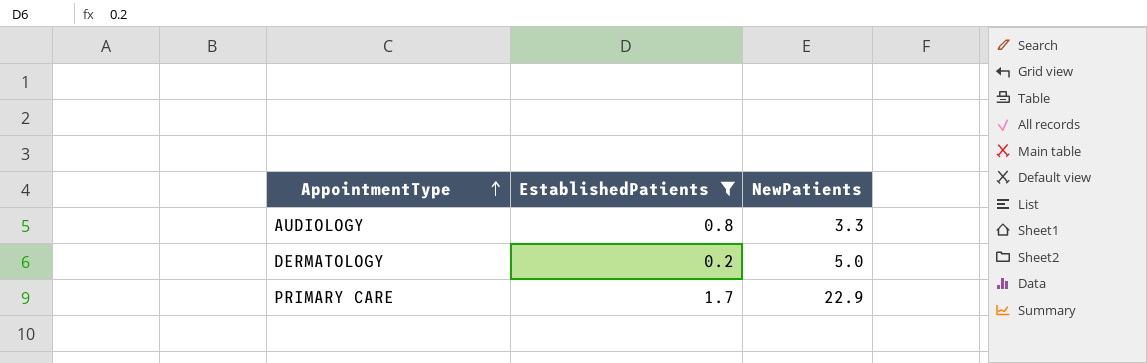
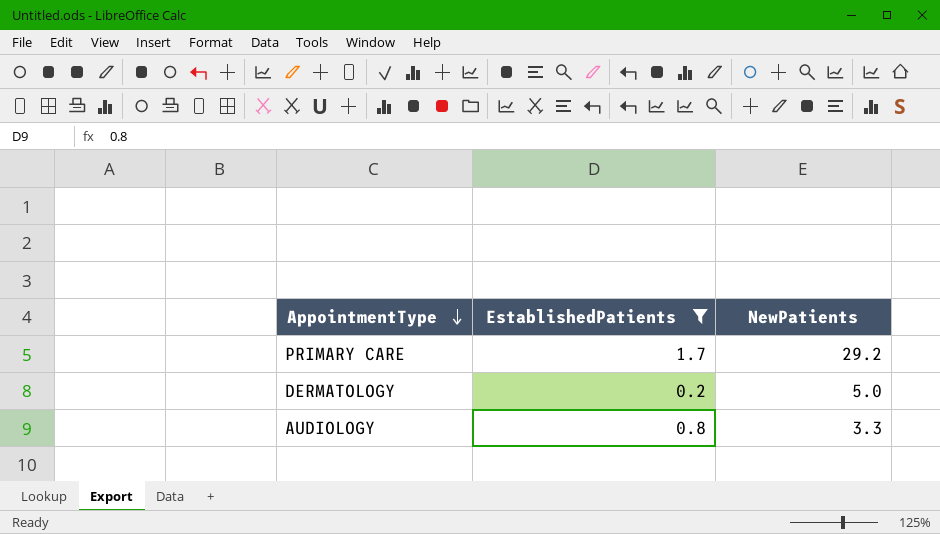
row order: AppointmentType ascending -> AppointmentType descending
PRIMARY CARE | NewPatients: 22.9 -> 29.2

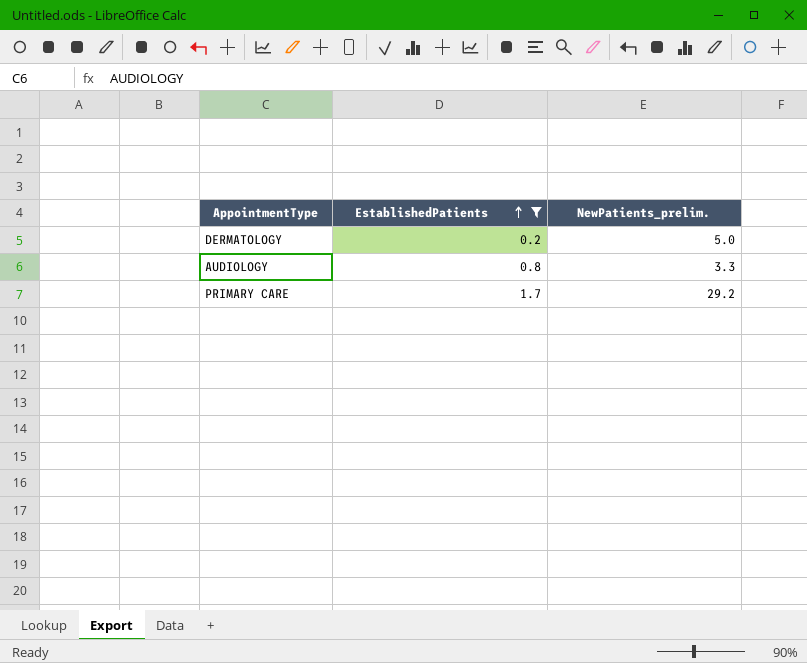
row order: AppointmentType descending -> EstablishedPatients ascending
column name: NewPatients -> NewPatients_prelim.

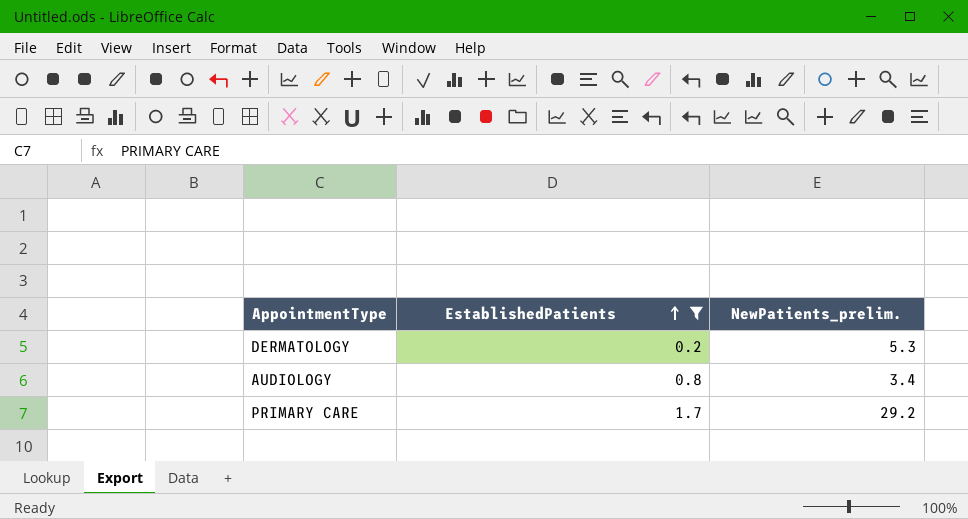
DERMATOLOGY | NewPatients_prelim.: 5.0 -> 5.3
AUDIOLOGY | NewPatients_prelim.: 3.3 -> 3.4

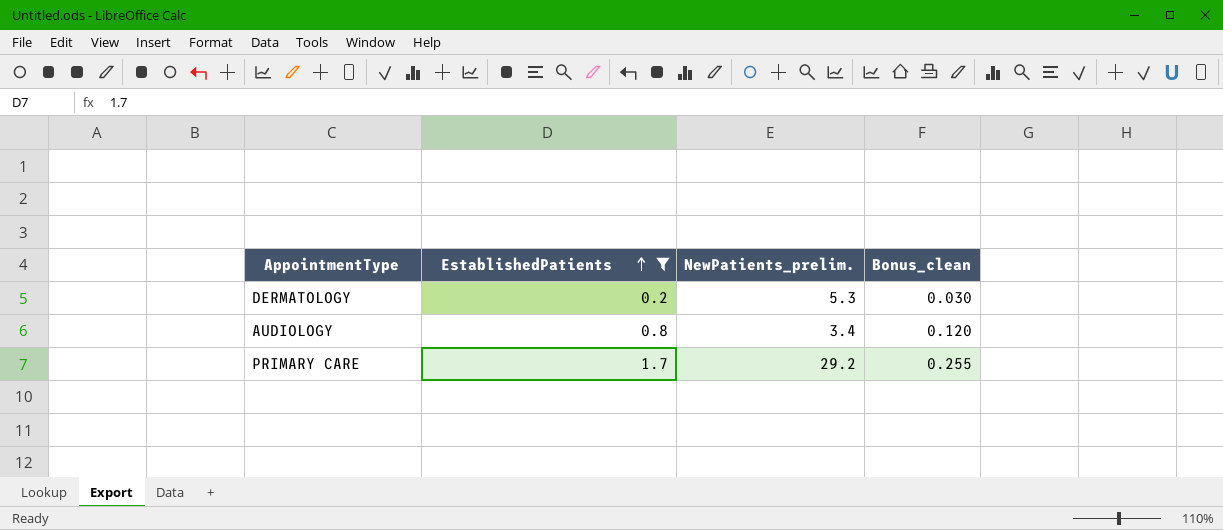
column Bonus_clean | formula: none -> [EstablishedPatients] * 0.15

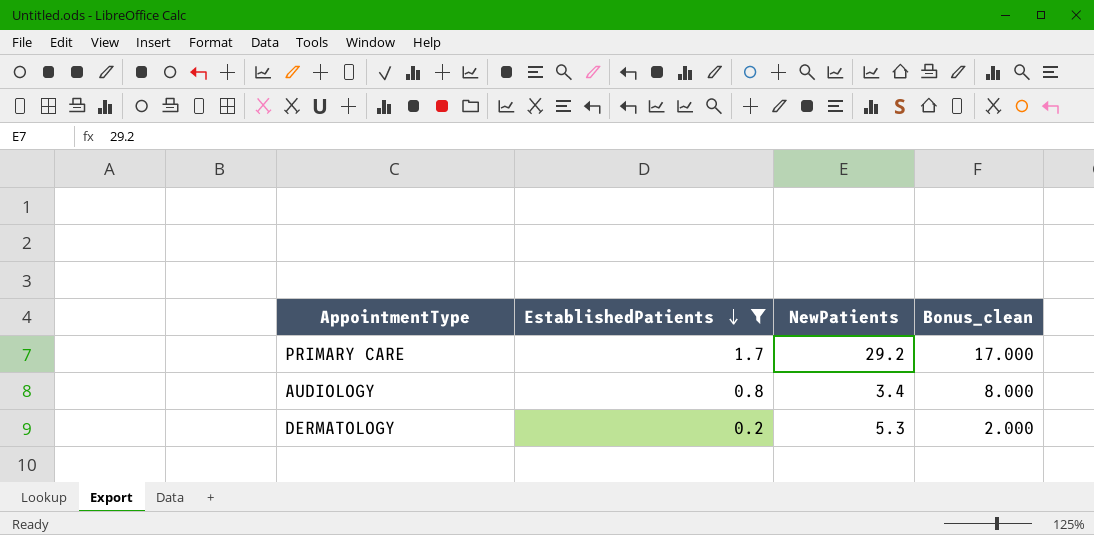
row order: EstablishedPatients ascending -> EstablishedPatients descending
column name: NewPatients_prelim. -> NewPatients
column Bonus_clean | formula: [EstablishedPatients] * 0.15 -> [EstablishedPatients] * 10

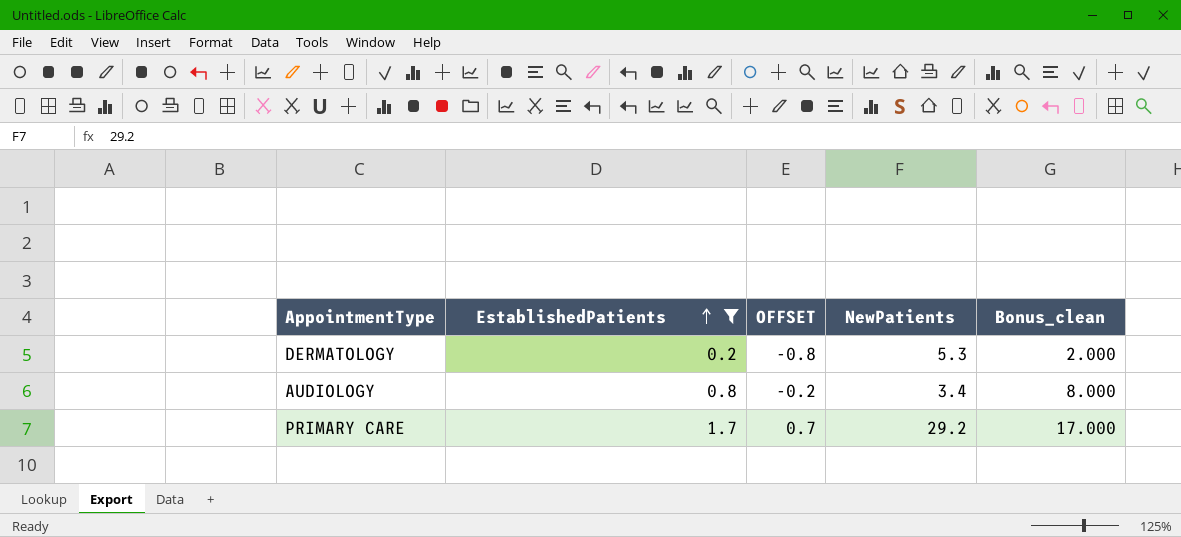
row order: EstablishedPatients descending -> EstablishedPatients ascending
column OFFSET | formula: none -> [EstablishedPatients] - 1

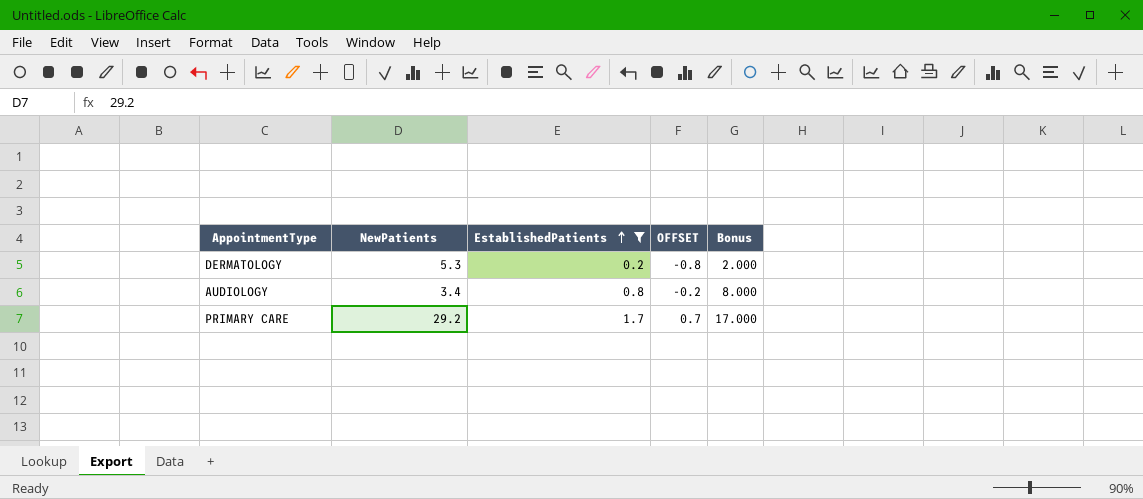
column NewPatients | position: 4 -> 2
column name: Bonus_clean -> Bonus

